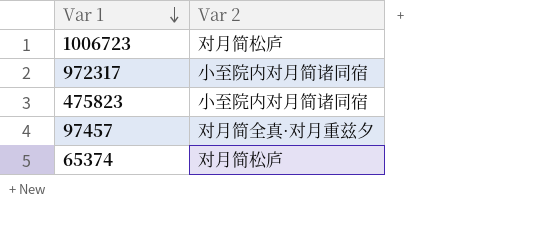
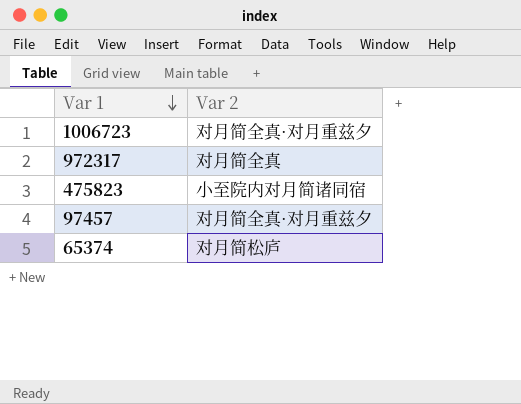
1006723 | Var 2: 对月简松庐 -> 对月简全真·对月重兹夕
972317 | Var 2: 小至院内对月简诸同宿 -> 对月简全真

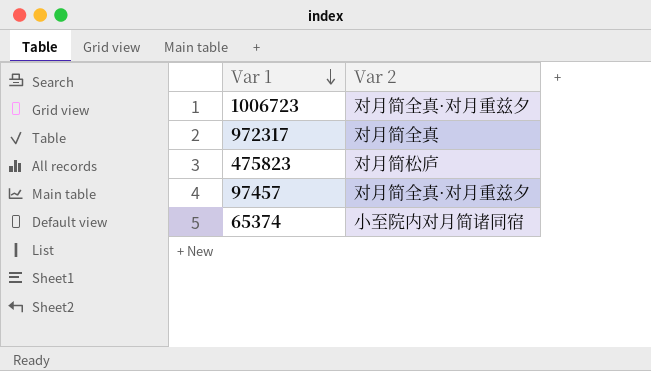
475823 | Var 2: 小至院内对月简诸同宿 -> 对月简松庐
65374 | Var 2: 对月简松庐 -> 小至院内对月简诸同宿

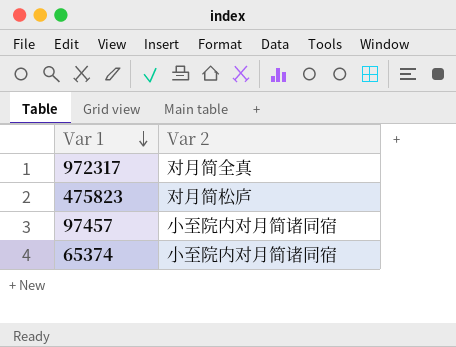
row 1006723: 对月简全真·对月重兹夕 -> none
97457 | Var 2: 对月简全真·对月重兹夕 -> 小至院内对月简诸同宿

